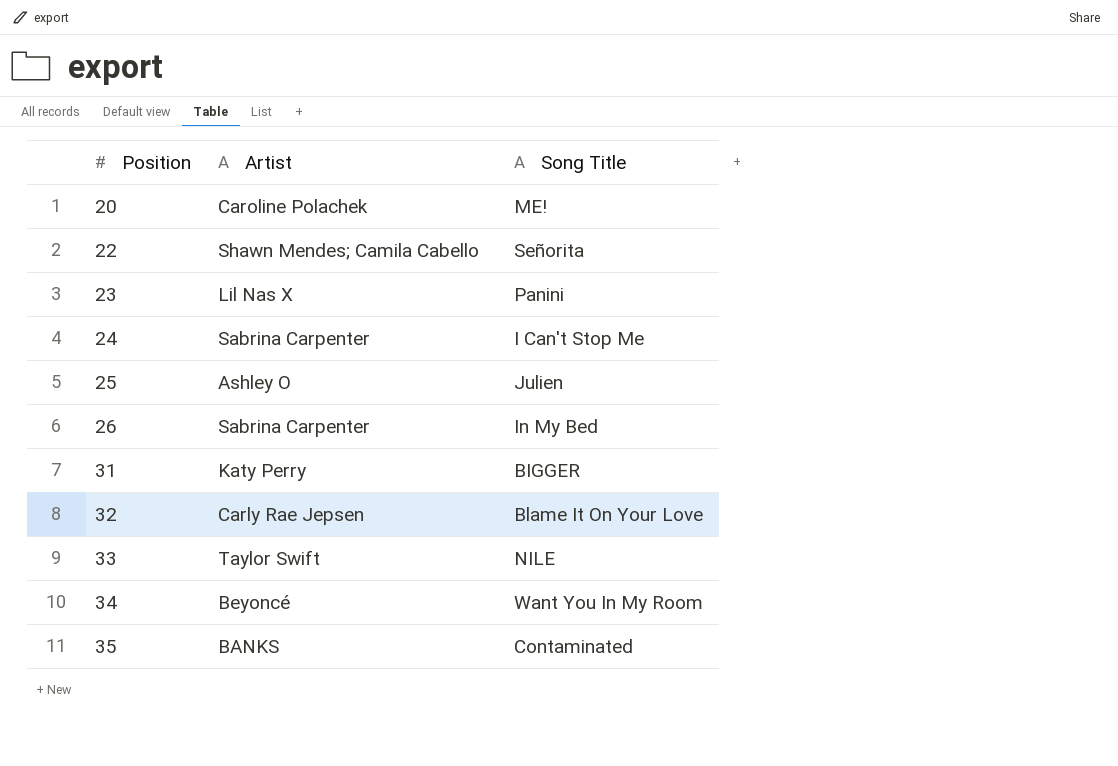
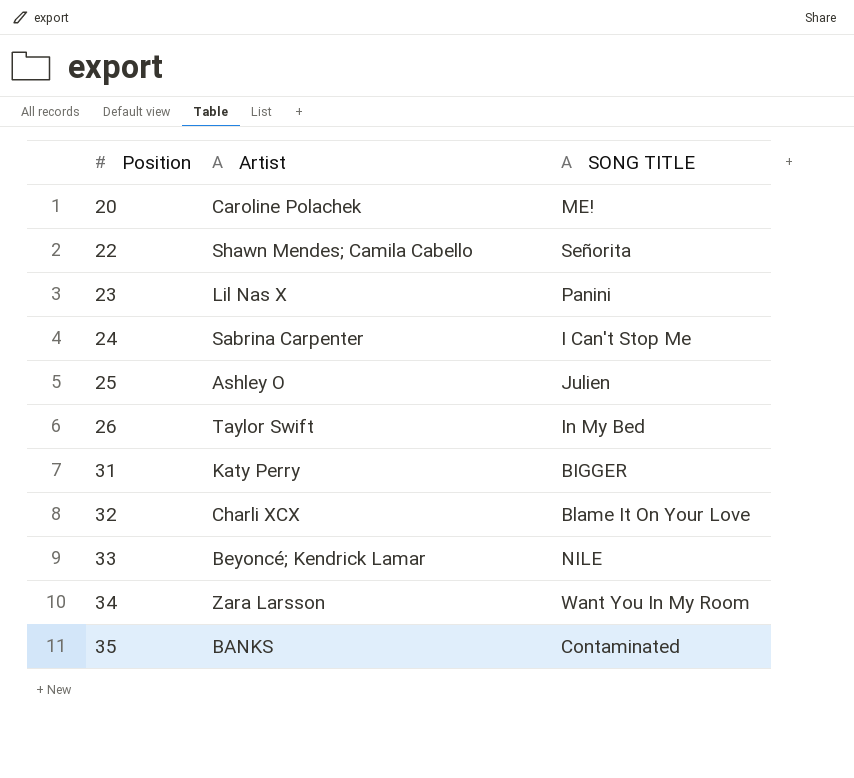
column name: Song Title -> SONG TITLE
26 | Artist: Sabrina Carpenter -> Taylor Swift
32 | Artist: Carly Rae Jepsen -> Charli XCX
33 | Artist: Taylor Swift -> Beyoncé; Kendrick Lamar
34 | Artist: Beyoncé -> Zara Larsson

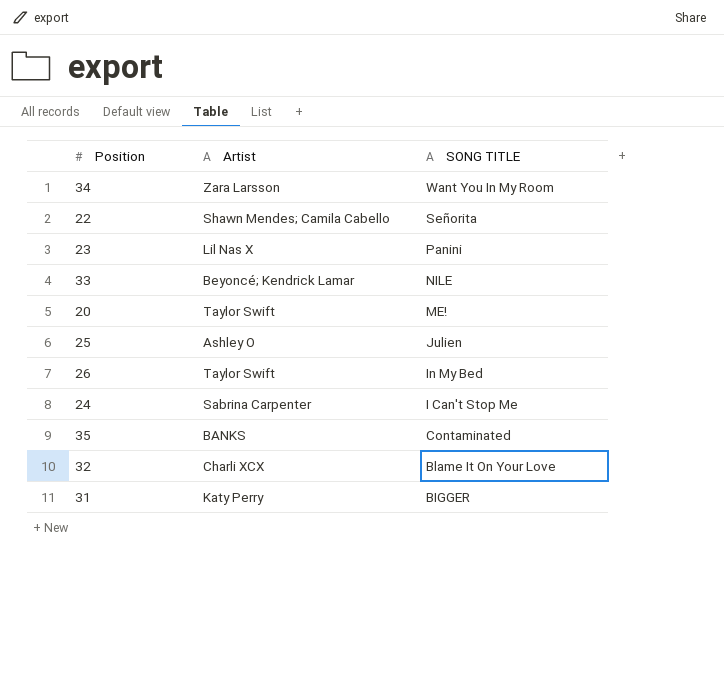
row order: Position ascending -> SONG TITLE descending
20 | Artist: Caroline Polachek -> Taylor Swift

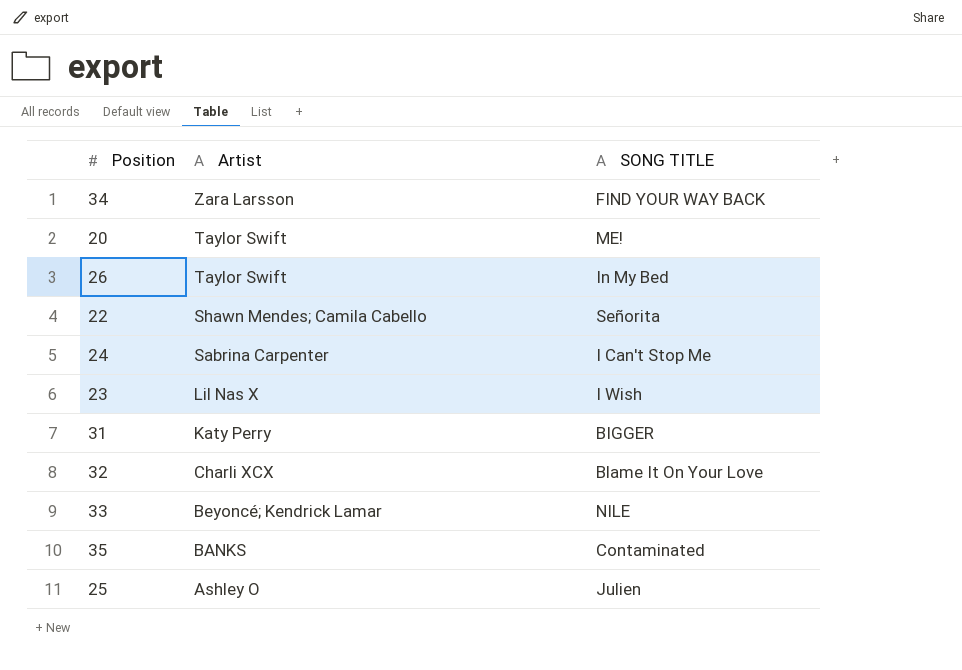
row order: SONG TITLE descending -> Artist descending
34 | SONG TITLE: Want You In My Room -> FIND YOUR WAY BACK
23 | SONG TITLE: Panini -> I Wish

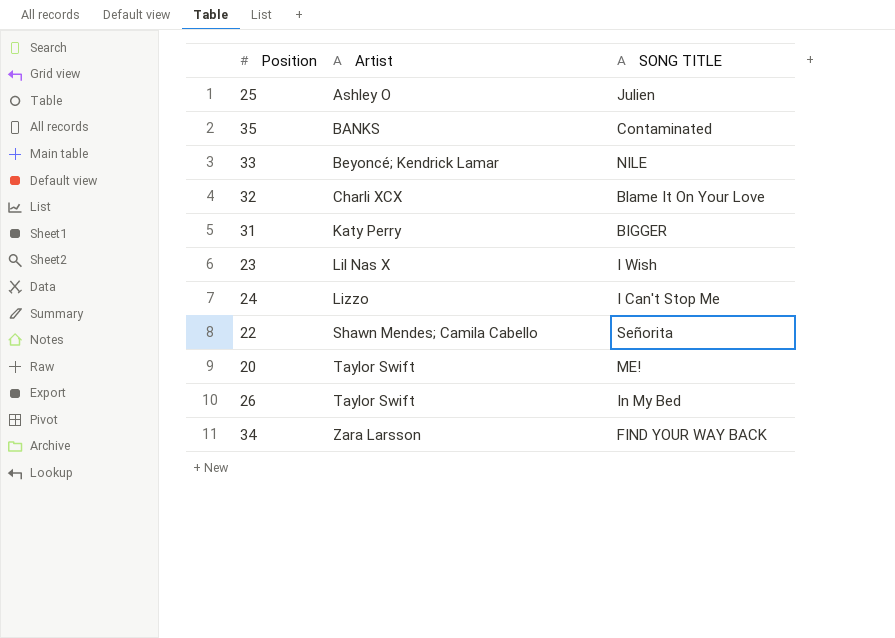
row order: Artist descending -> Artist ascending
24 | Artist: Sabrina Carpenter -> Lizzo

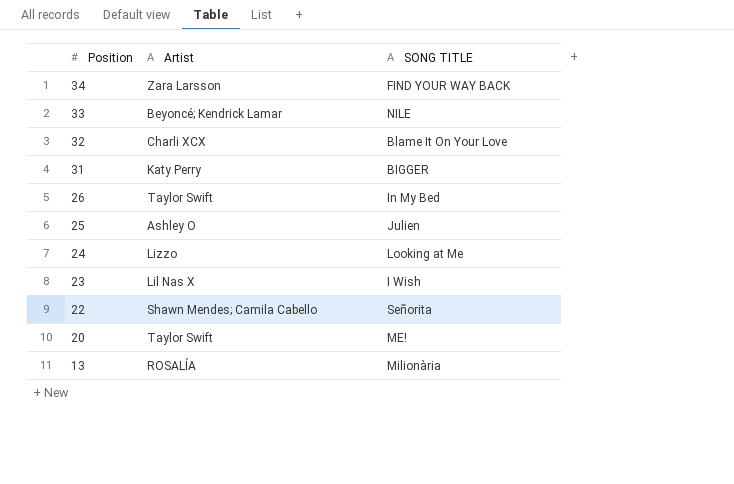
row order: Artist ascending -> Position descending
row 35: BANKS | Contaminated -> none
24 | SONG TITLE: I Can't Stop Me -> Looking at Me
row 13: none -> ROSALÍA | Milionària

